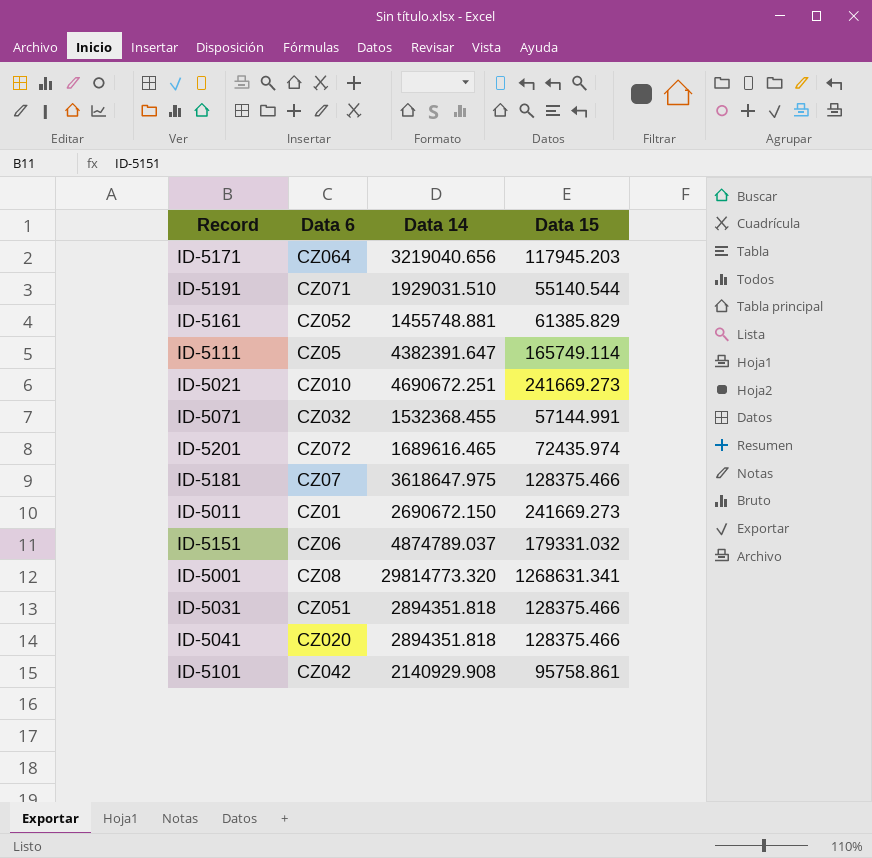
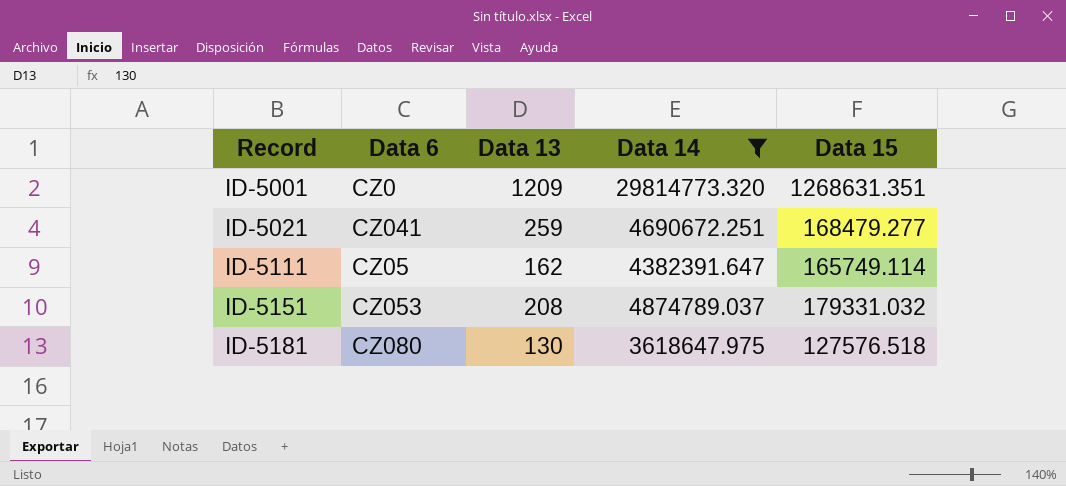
filter: none -> Data 14 >= 3618647.975
row order: none -> Record ascending
column Data 13 | position: none -> 3
ID-5001 | Data 6: CZ08 -> CZ0
ID-5001 | Data 15: 1268631.341 -> 1268631.351
ID-5021 | Data 6: CZ010 -> CZ041
ID-5021 | Data 15: 241669.273 -> 168479.277
ID-5151 | Data 6: CZ06 -> CZ053
ID-5181 | Data 6: CZ07 -> CZ080
ID-5181 | Data 15: 128375.466 -> 127576.518

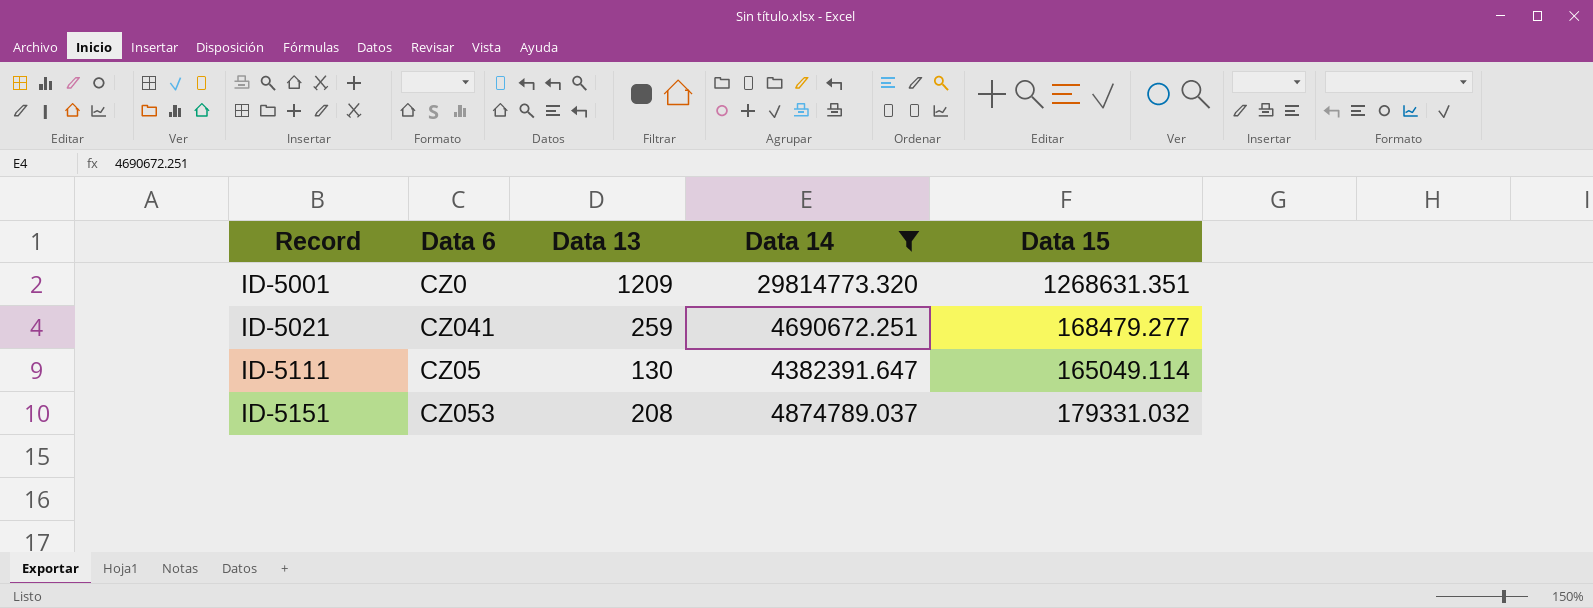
row ID-5181: CZ080 | 130 | 3618647.975 | 127576.518 -> none
ID-5111 | Data 13: 162 -> 130
ID-5111 | Data 15: 165749.114 -> 165049.114

